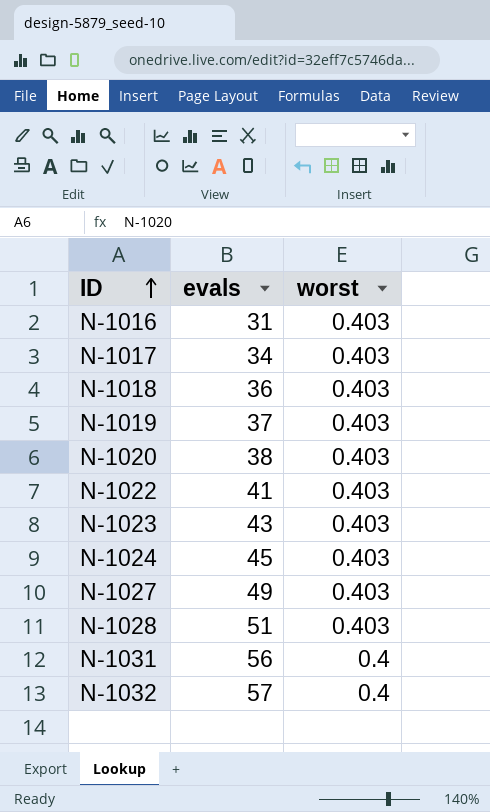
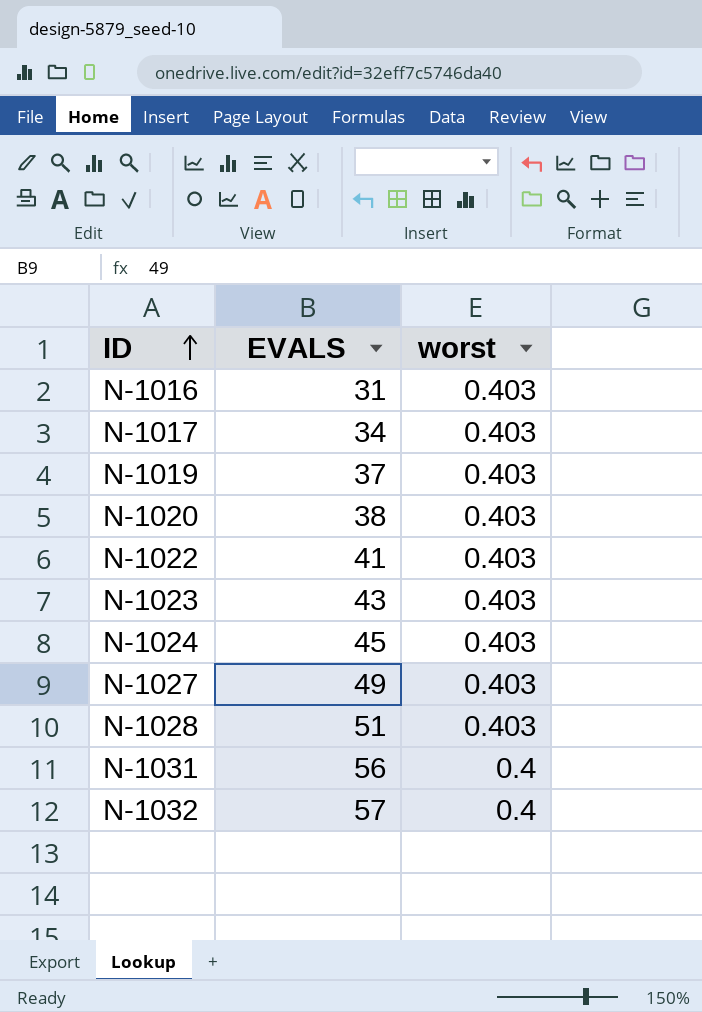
column name: evals -> EVALS
row N-1018: 36 | 0.403 -> none

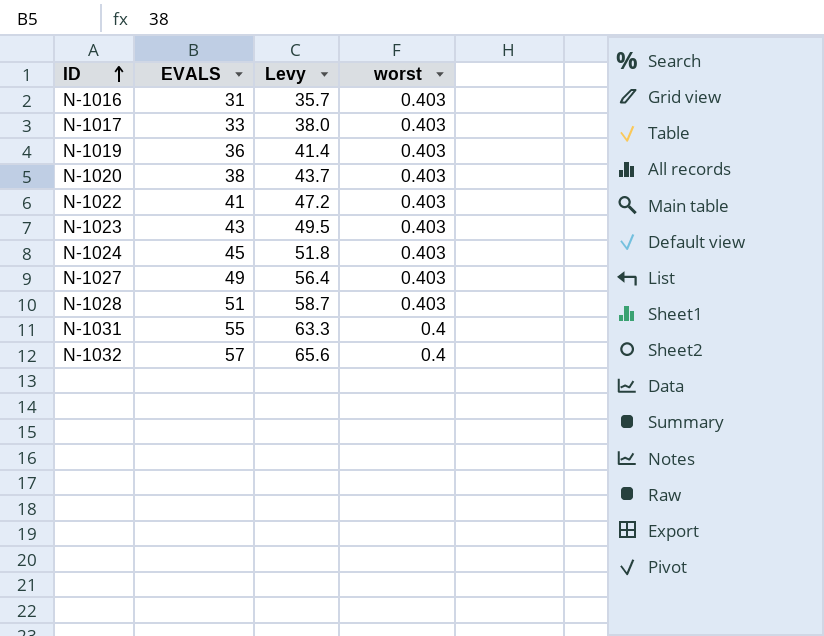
column Levy | formula: none -> [EVALS] * 1.15
N-1017 | EVALS: 34 -> 33
N-1019 | EVALS: 37 -> 36
N-1031 | EVALS: 56 -> 55

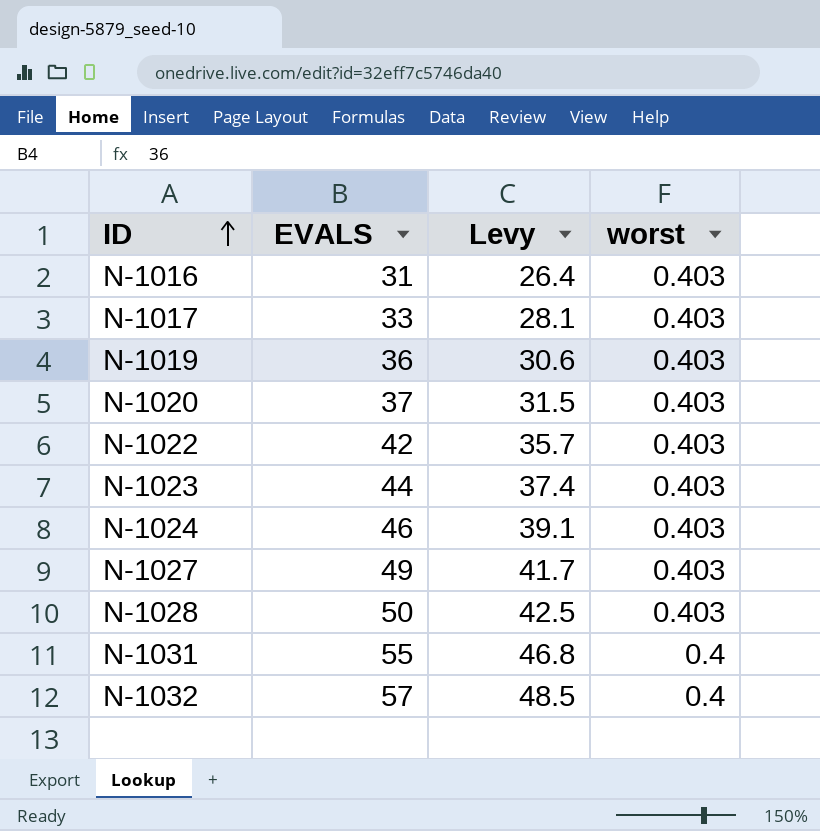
column Levy | formula: [EVALS] * 1.15 -> [EVALS] * 0.85
N-1020 | EVALS: 38 -> 37
N-1022 | EVALS: 41 -> 42
N-1023 | EVALS: 43 -> 44
N-1024 | EVALS: 45 -> 46
N-1028 | EVALS: 51 -> 50

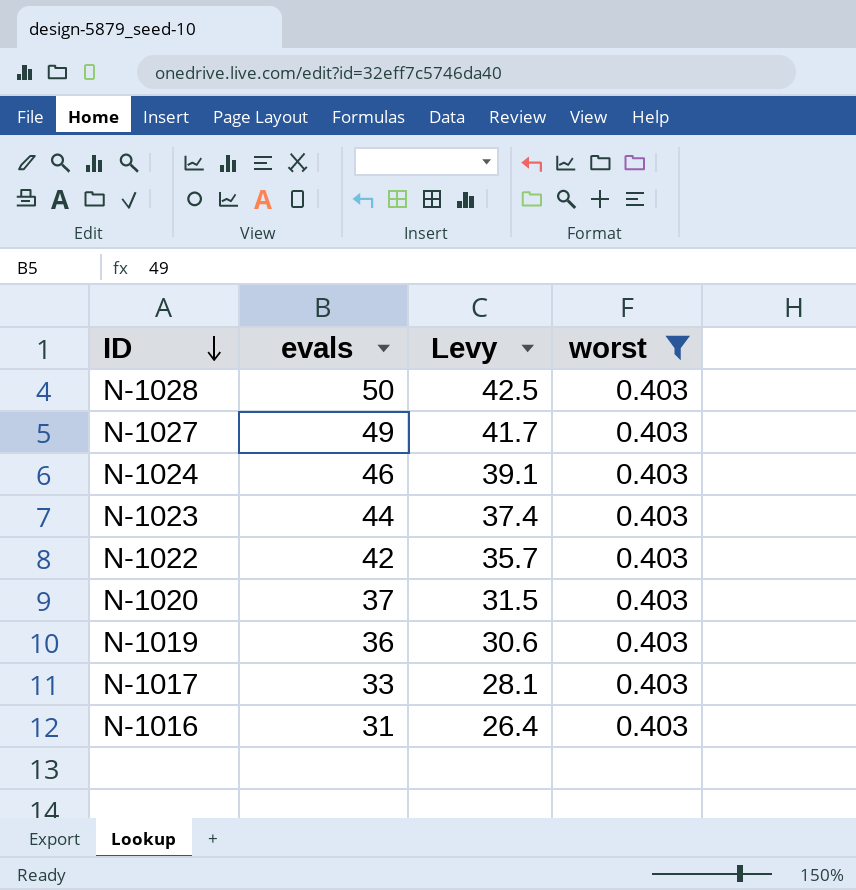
filter: none -> worst = 0.403
row order: ID ascending -> ID descending
column name: EVALS -> evals

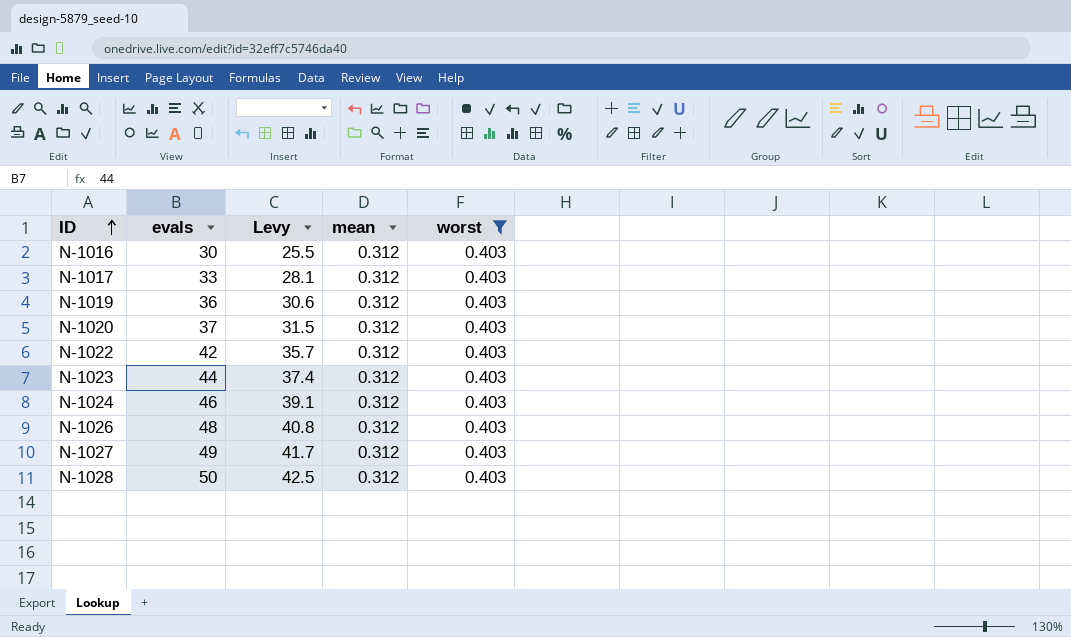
row order: ID descending -> ID ascending
column mean | position: none -> 4
N-1016 | evals: 31 -> 30
N-1016 | Levy: 26.4 -> 25.5
row N-1026: none -> 48 | 40.8 | 0.312 | 0.403

